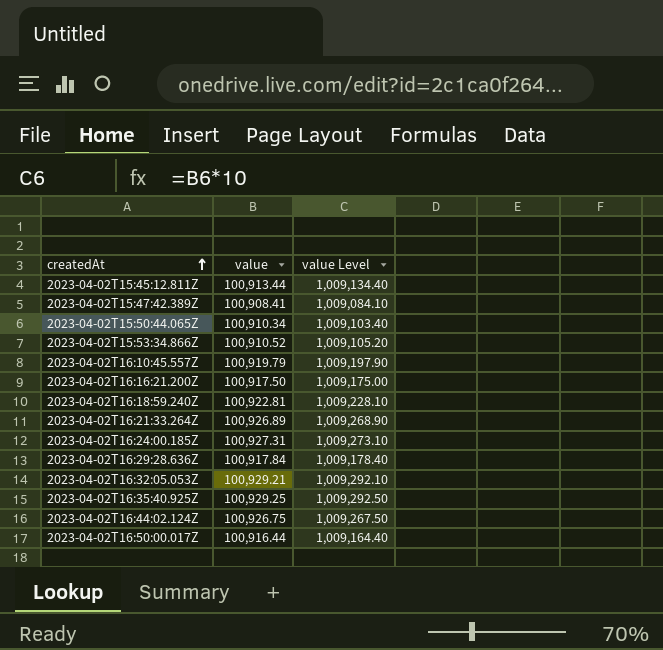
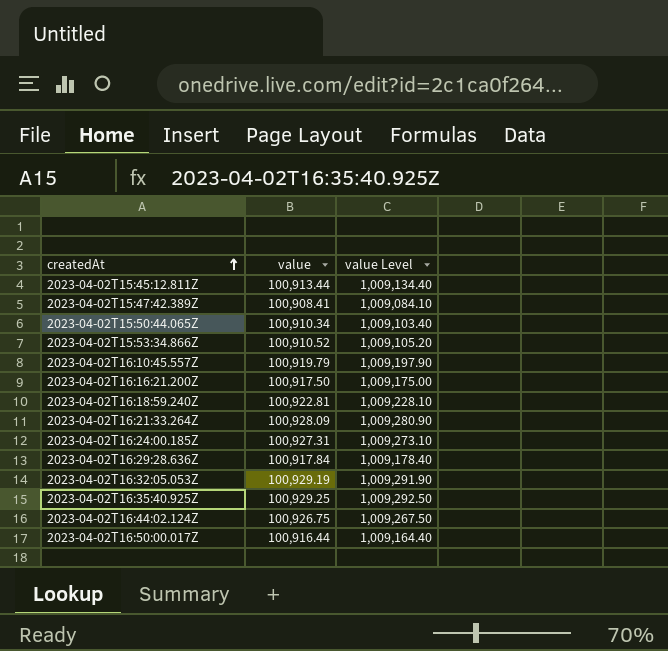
2023-04-02T16:21:33.264Z | value: 100,926.89 -> 100,928.09
2023-04-02T16:21:33.264Z | value Level: 1,009,268.90 -> 1,009,280.90
2023-04-02T16:32:05.053Z | value: 100,929.21 -> 100,929.19
2023-04-02T16:32:05.053Z | value Level: 1,009,292.10 -> 1,009,291.90

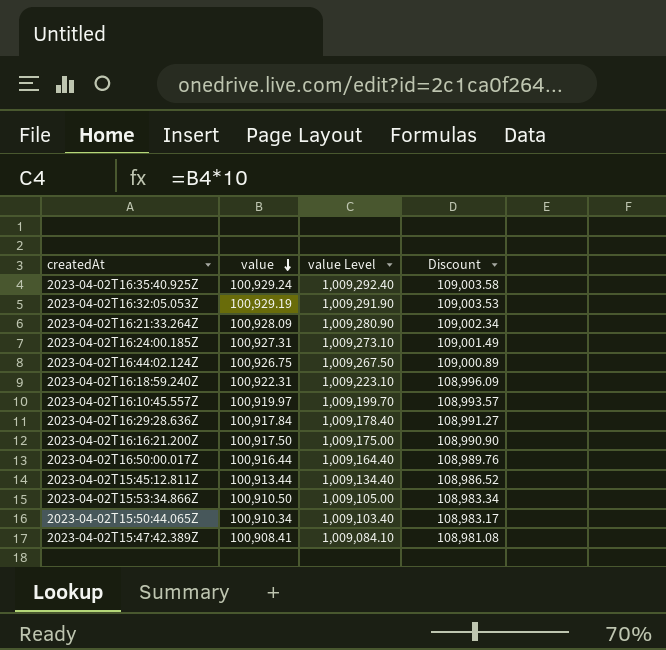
row order: createdAt ascending -> value descending
column Discount | formula: none -> [value] * 1.08
2023-04-02T16:35:40.925Z | value: 100,929.25 -> 100,929.24
2023-04-02T16:35:40.925Z | value Level: 1,009,292.50 -> 1,009,292.40
2023-04-02T16:18:59.240Z | value: 100,922.81 -> 100,922.31
2023-04-02T16:18:59.240Z | value Level: 1,009,228.10 -> 1,009,223.10
2023-04-02T16:10:45.557Z | value: 100,919.79 -> 100,919.97
2023-04-02T16:10:45.557Z | value Level: 1,009,197.90 -> 1,009,199.70
2023-04-02T15:53:34.866Z | value: 100,910.52 -> 100,910.50
2023-04-02T15:53:34.866Z | value Level: 1,009,105.20 -> 1,009,105.00

